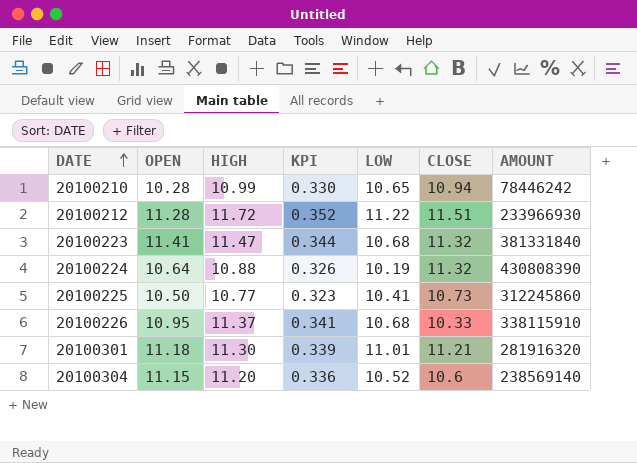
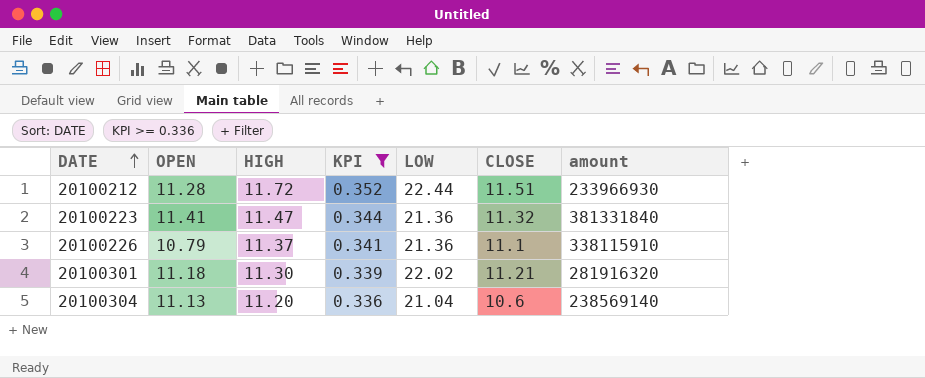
filter: none -> KPI >= 0.336
column name: AMOUNT -> amount
20100212 | LOW: 11.22 -> 22.44
20100223 | LOW: 10.68 -> 21.36
20100226 | OPEN: 10.95 -> 10.79
20100226 | LOW: 10.68 -> 21.36
20100226 | CLOSE: 10.33 -> 11.1
20100301 | LOW: 11.01 -> 22.02
20100304 | OPEN: 11.15 -> 11.13
20100304 | LOW: 10.52 -> 21.04

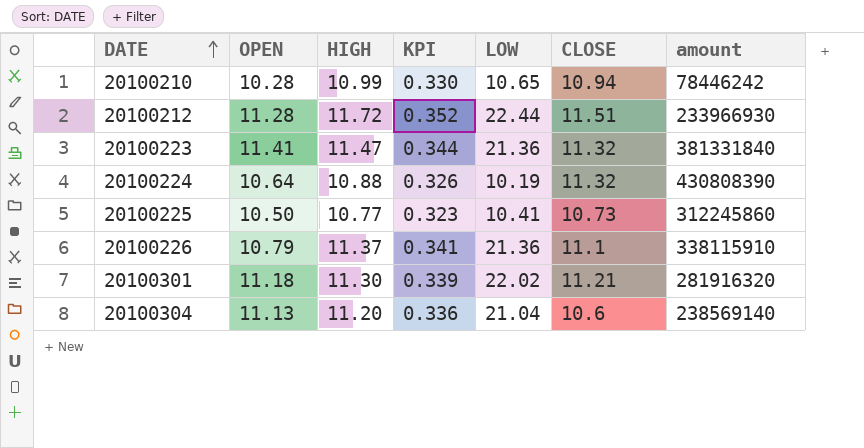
filter: KPI >= 0.336 -> none

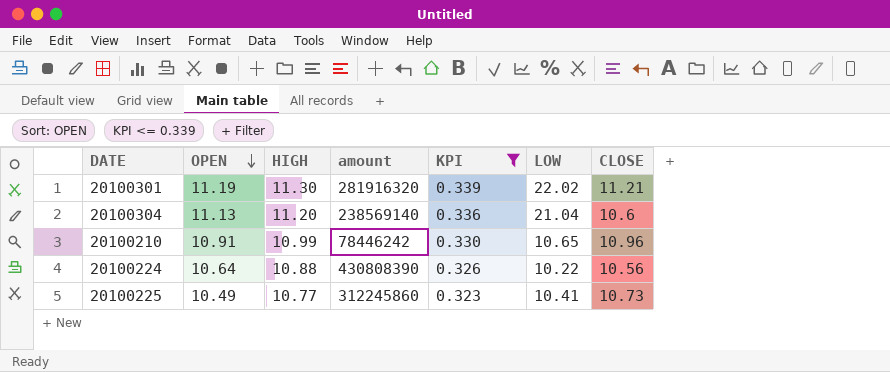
filter: none -> KPI <= 0.339
row order: DATE ascending -> OPEN descending
column amount | position: 7 -> 4
20100301 | OPEN: 11.18 -> 11.19
20100210 | OPEN: 10.28 -> 10.91
20100210 | CLOSE: 10.94 -> 10.96
20100224 | LOW: 10.19 -> 10.22
20100224 | CLOSE: 11.32 -> 10.56
20100225 | OPEN: 10.50 -> 10.49

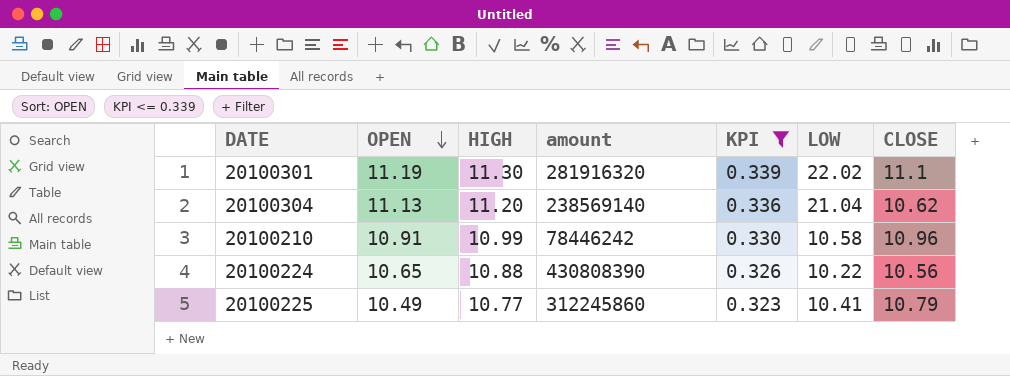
20100301 | CLOSE: 11.21 -> 11.1
20100304 | CLOSE: 10.6 -> 10.62
20100210 | LOW: 10.65 -> 10.58
20100224 | OPEN: 10.64 -> 10.65
20100225 | CLOSE: 10.73 -> 10.79

